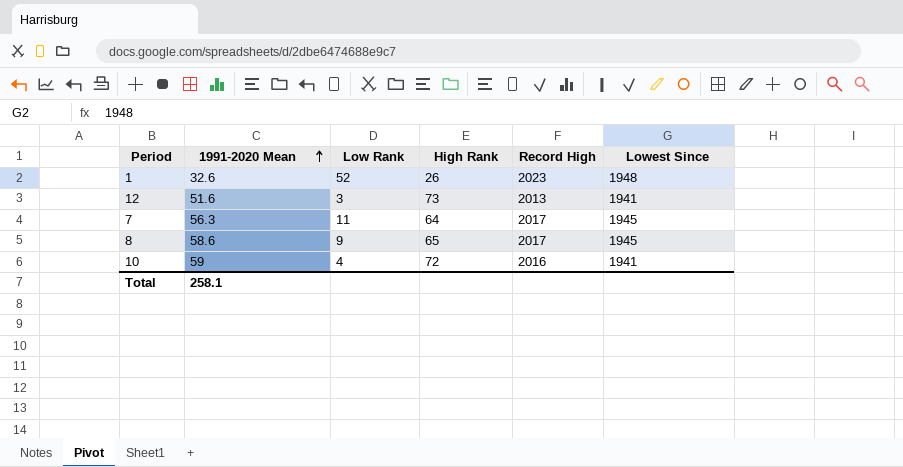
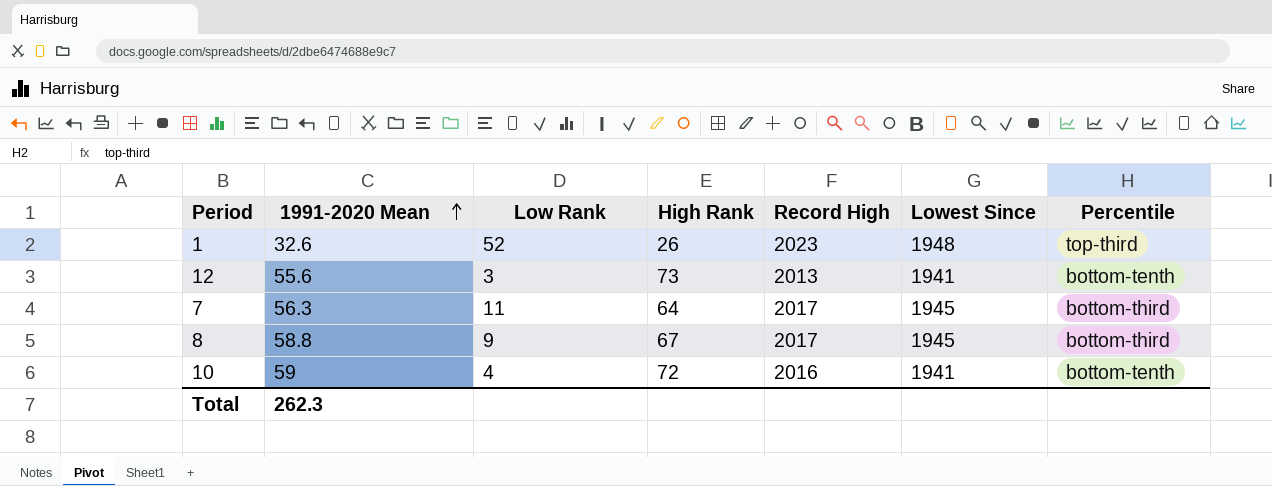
column Percentile | position: none -> 7
12 | 1991-2020 Mean: 51.6 -> 55.6
8 | 1991-2020 Mean: 58.6 -> 58.8
8 | High Rank: 65 -> 67
Total | 1991-2020 Mean: 258.1 -> 262.3

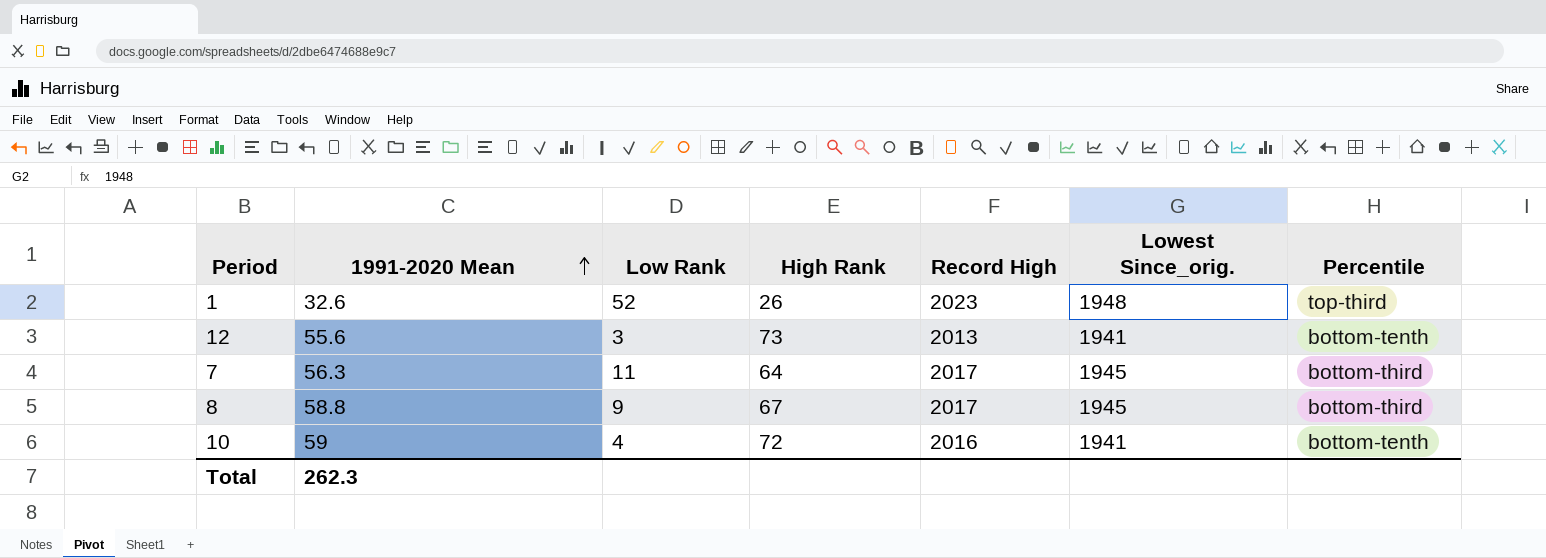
column name: Lowest Since -> Lowest Since_orig.

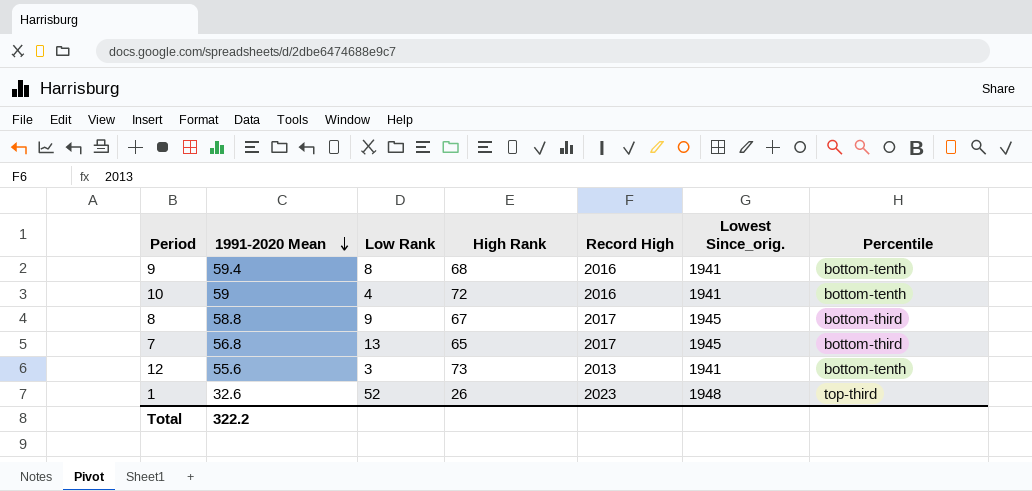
row order: 1991-2020 Mean ascending -> 1991-2020 Mean descending
row 9: none -> 59.4 | 8 | 68 | 2016 | 1941 | bottom-tenth
7 | 1991-2020 Mean: 56.3 -> 56.8
7 | Low Rank: 11 -> 13
7 | High Rank: 64 -> 65
Total | 1991-2020 Mean: 262.3 -> 322.2

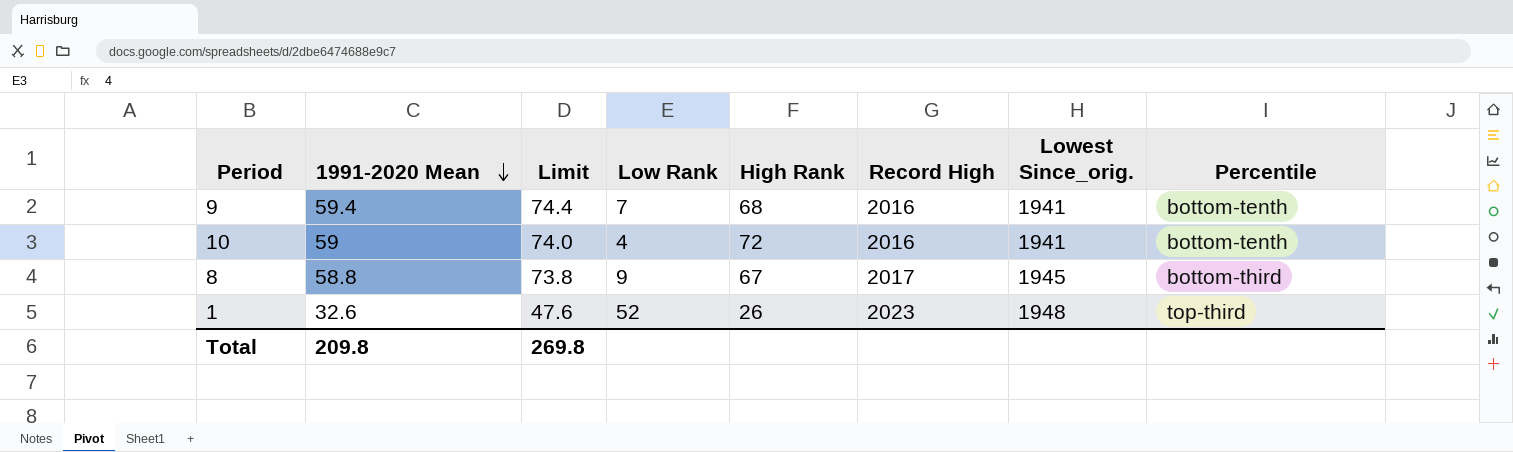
column Limit | formula: none -> [1991-2020 Mean] + 15
row 7: 56.8 | 13 | 65 | 2017 | 1945 | bottom-third -> none
row 12: 55.6 | 3 | 73 | 2013 | 1941 | bottom-tenth -> none
9 | Low Rank: 8 -> 7
Total | 1991-2020 Mean: 322.2 -> 209.8

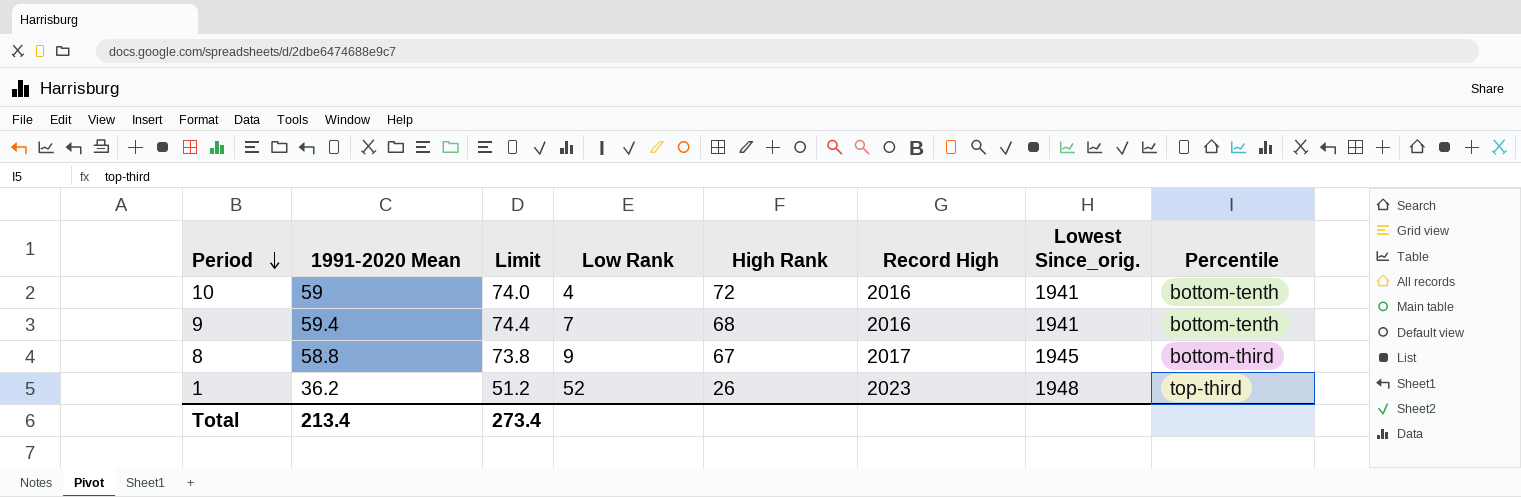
row order: 1991-2020 Mean descending -> Period descending
1 | 1991-2020 Mean: 32.6 -> 36.2
1 | Limit: 47.6 -> 51.2
Total | 1991-2020 Mean: 209.8 -> 213.4
Total | Limit: 269.8 -> 273.4

